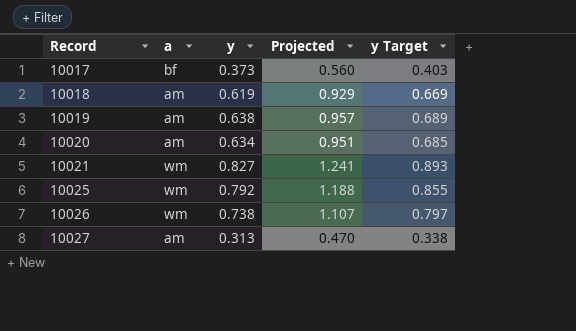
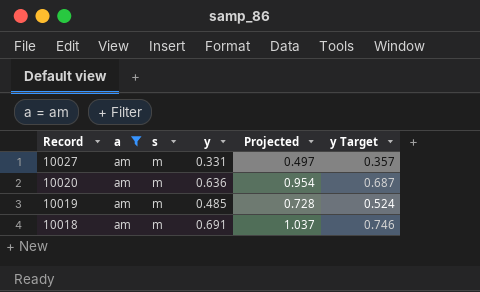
filter: none -> a = am
row order: Record ascending -> Record descending
column s | position: none -> 3
10027 | y: 0.313 -> 0.331
10027 | Projected: 0.470 -> 0.497
10027 | y Target: 0.338 -> 0.357
10020 | y: 0.634 -> 0.636
10020 | Projected: 0.951 -> 0.954
10020 | y Target: 0.685 -> 0.687
10019 | y: 0.638 -> 0.485
10019 | Projected: 0.957 -> 0.728
10019 | y Target: 0.689 -> 0.524
10018 | y: 0.619 -> 0.691
10018 | Projected: 0.929 -> 1.037
10018 | y Target: 0.669 -> 0.746

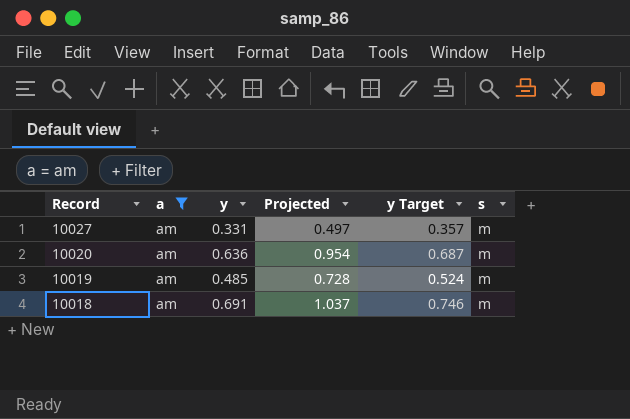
column s | position: 3 -> 6

